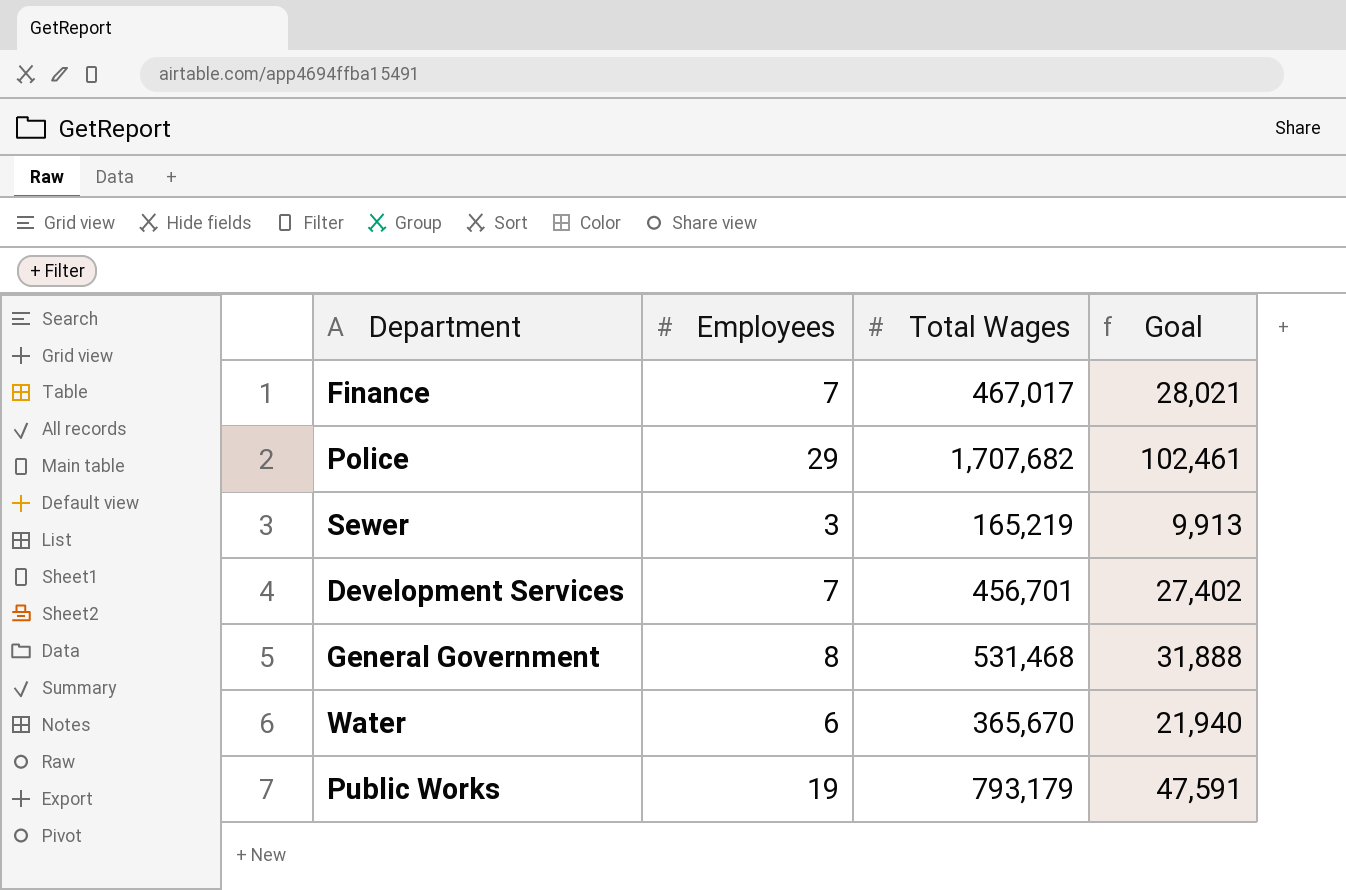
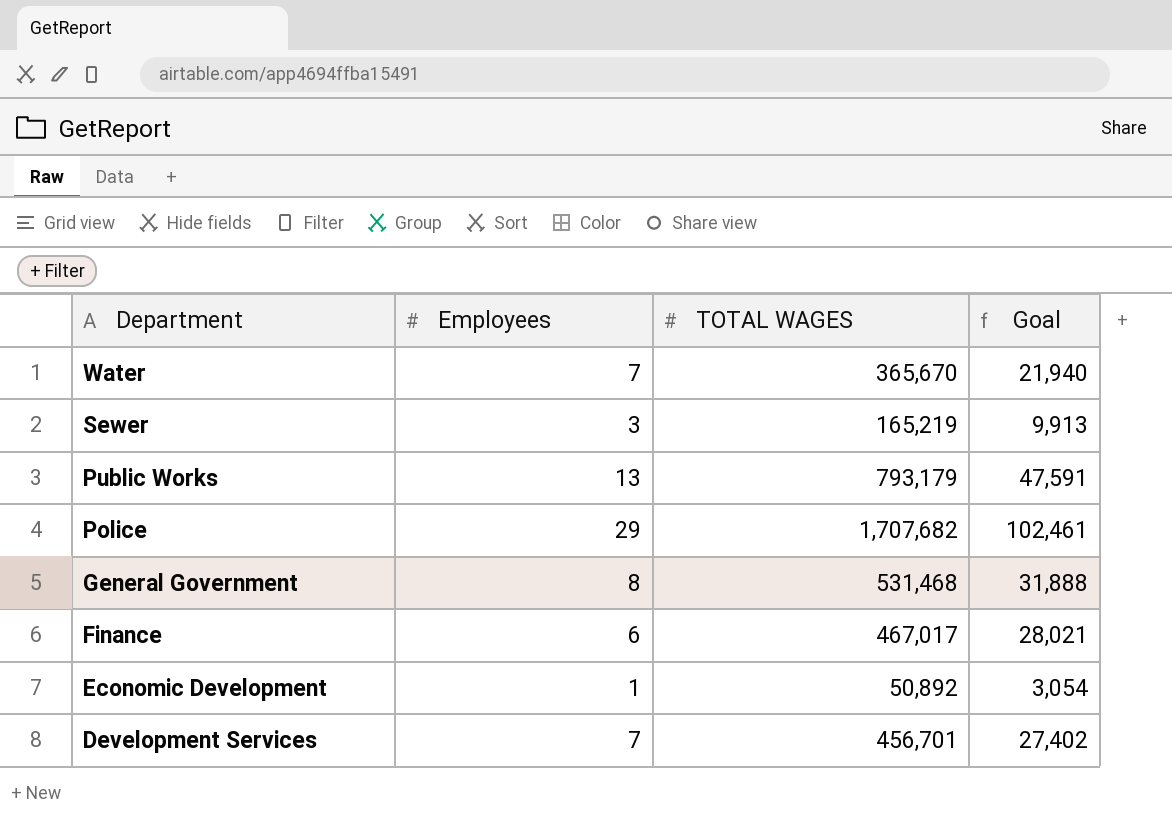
row order: none -> Department descending
column name: Total Wages -> TOTAL WAGES
Water | Employees: 6 -> 7
Public Works | Employees: 19 -> 13
Finance | Employees: 7 -> 6
row Economic Development: none -> 1 | 50,892 | 3,054

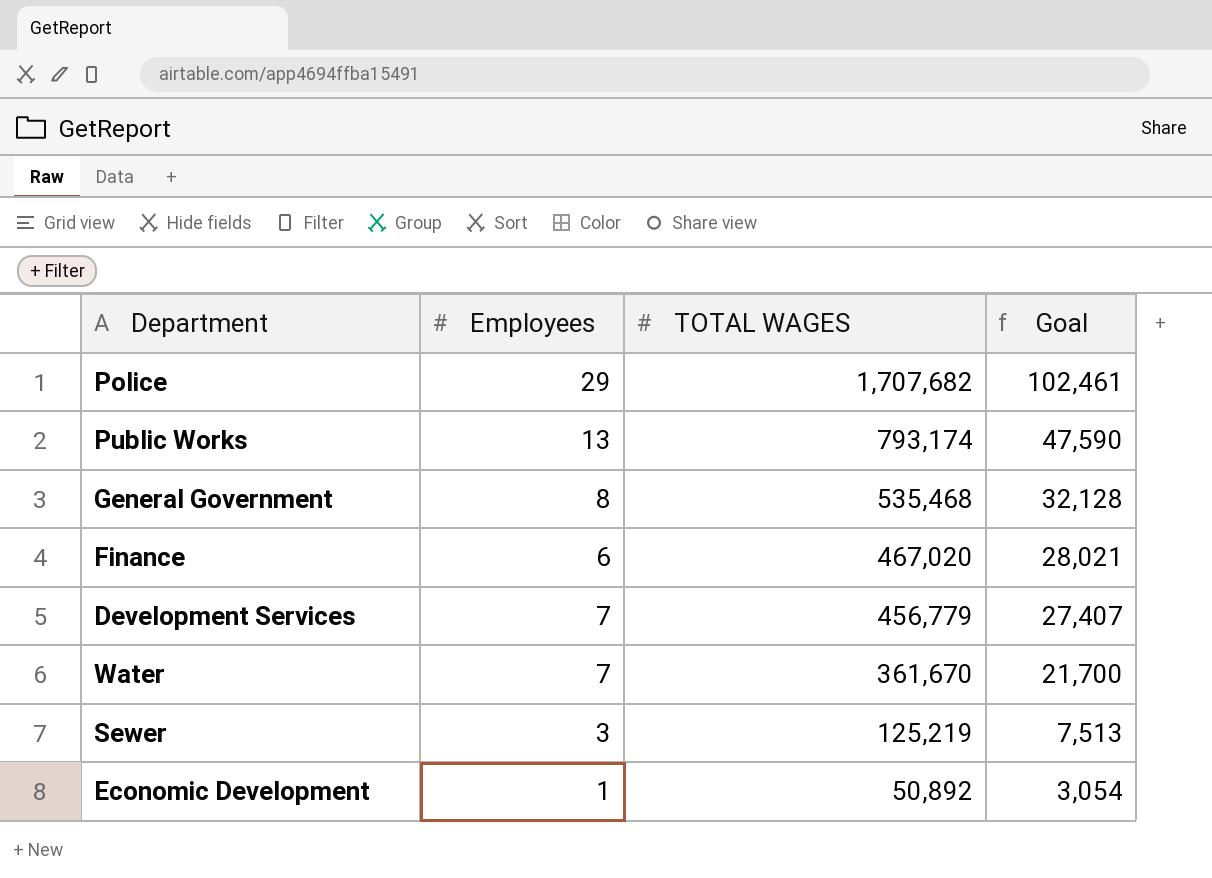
row order: Department descending -> TOTAL WAGES descending
Public Works | TOTAL WAGES: 793,179 -> 793,174
Public Works | Goal: 47,591 -> 47,590
General Government | TOTAL WAGES: 531,468 -> 535,468
General Government | Goal: 31,888 -> 32,128
Finance | TOTAL WAGES: 467,017 -> 467,020
Development Services | TOTAL WAGES: 456,701 -> 456,779
Development Services | Goal: 27,402 -> 27,407
Water | TOTAL WAGES: 365,670 -> 361,670
Water | Goal: 21,940 -> 21,700
Sewer | TOTAL WAGES: 165,219 -> 125,219
Sewer | Goal: 9,913 -> 7,513

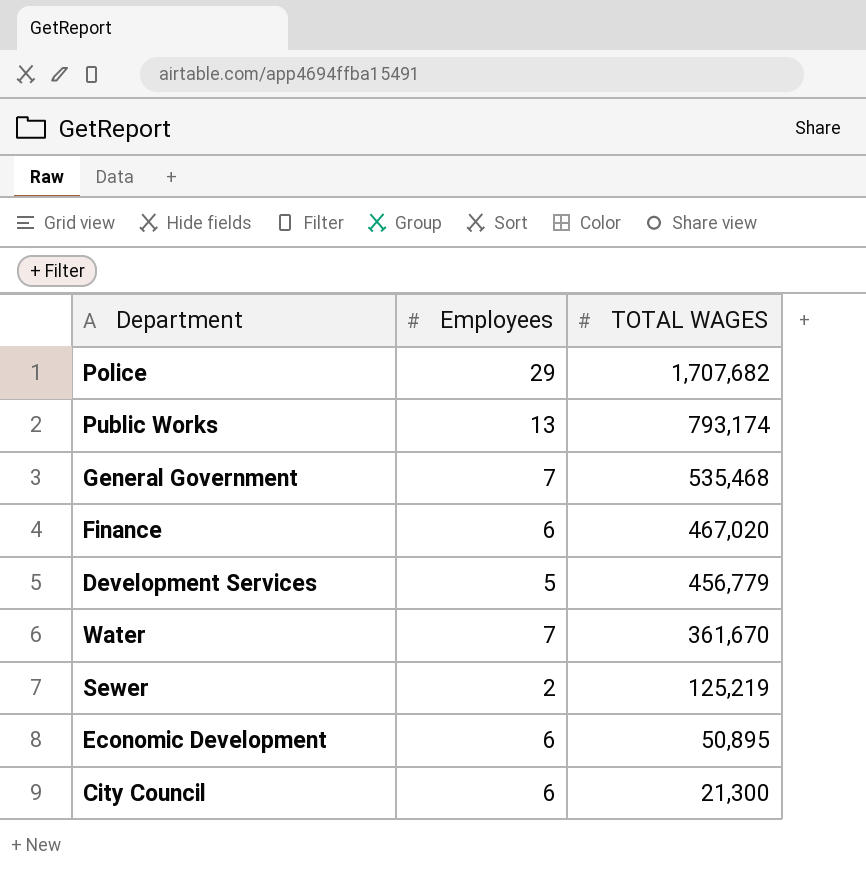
column Goal | formula: [TOTAL WAGES] * 0.06 -> none
General Government | Employees: 8 -> 7
Development Services | Employees: 7 -> 5
Sewer | Employees: 3 -> 2
Economic Development | Employees: 1 -> 6
Economic Development | TOTAL WAGES: 50,892 -> 50,895
row City Council: none -> 6 | 21,300

